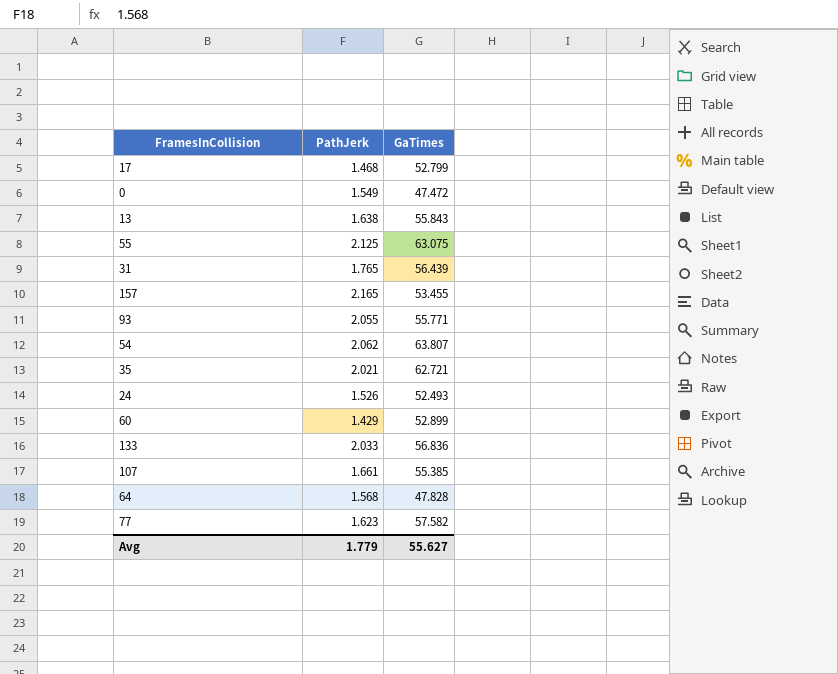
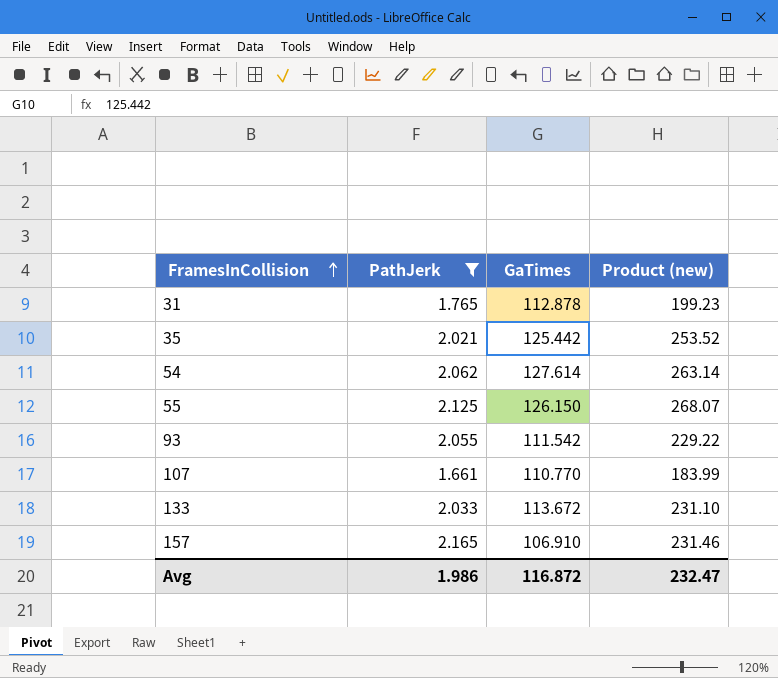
filter: none -> PathJerk >= 1.661
row order: none -> FramesInCollision ascending
column Product (new) | formula: none -> [PathJerk] * [GaTimes]
31 | GaTimes: 56.439 -> 112.878
35 | GaTimes: 62.721 -> 125.442
54 | GaTimes: 63.807 -> 127.614
55 | GaTimes: 63.075 -> 126.150
93 | GaTimes: 55.771 -> 111.542
107 | GaTimes: 55.385 -> 110.770
133 | GaTimes: 56.836 -> 113.672
157 | GaTimes: 53.455 -> 106.910
Avg | PathJerk: 1.779 -> 1.986
Avg | GaTimes: 55.627 -> 116.872

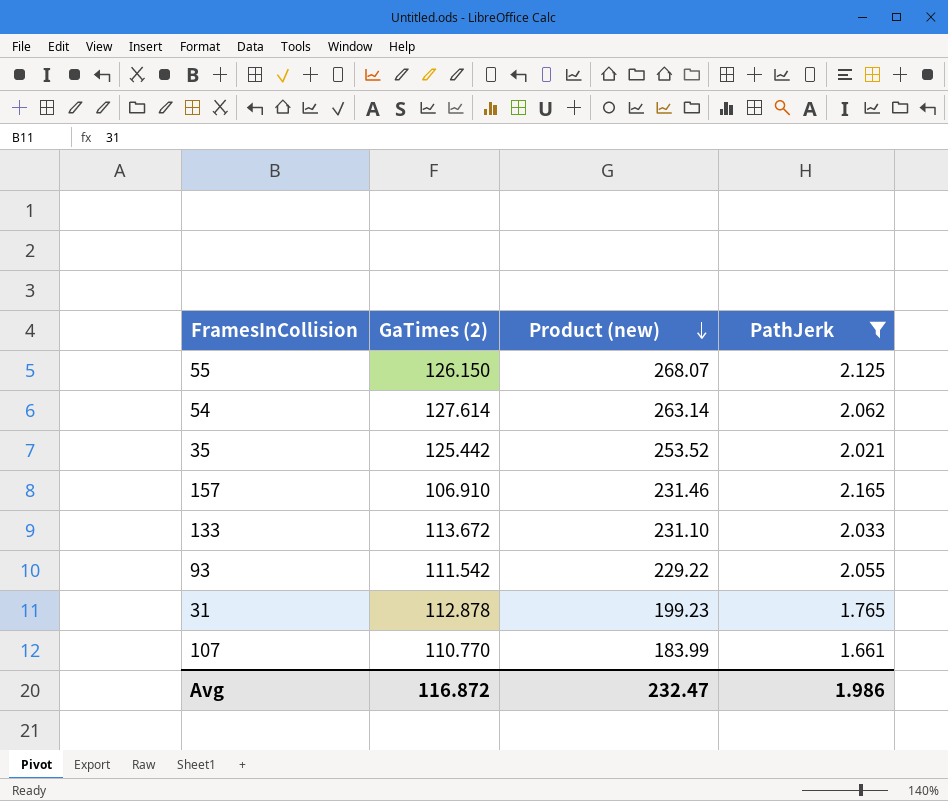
row order: FramesInCollision ascending -> Product (new) descending
column name: GaTimes -> GaTimes (2)
column PathJerk | position: 2 -> 4

